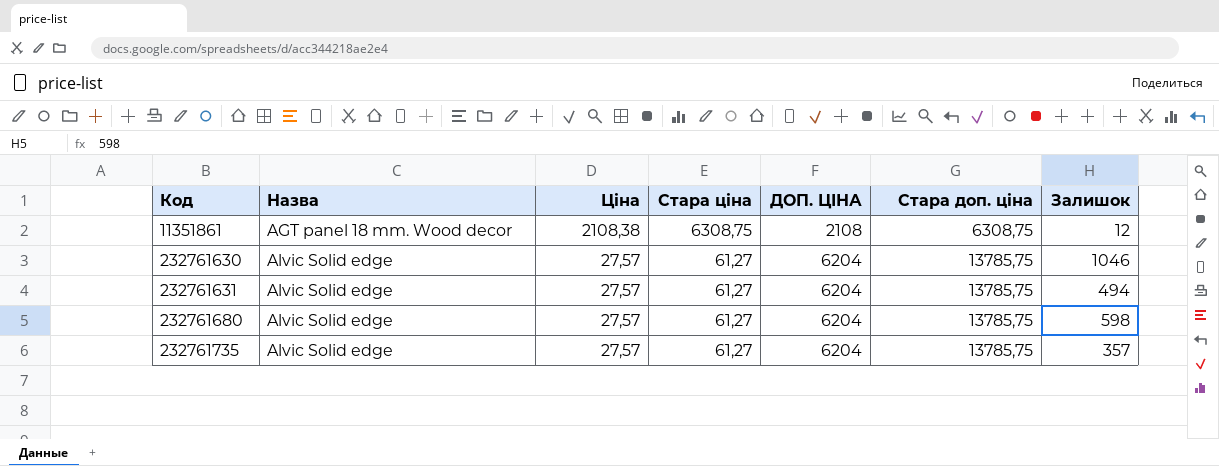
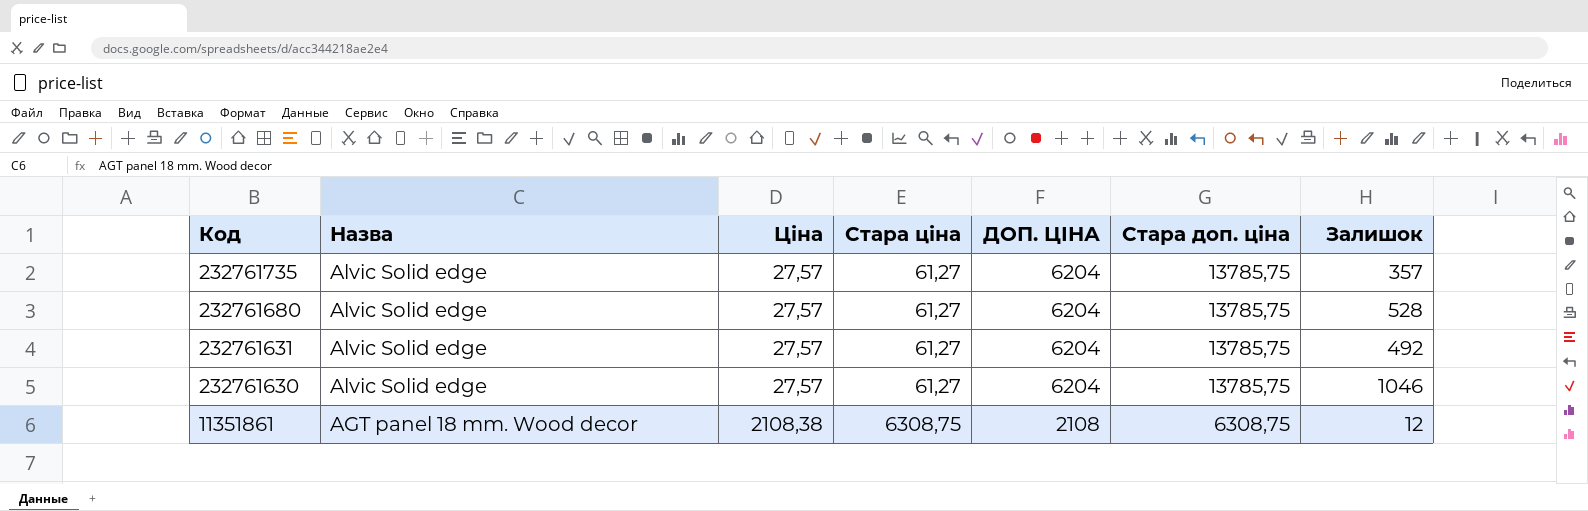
row order: Код ascending -> Код descending
232761680 | Залишок: 598 -> 528
232761631 | Залишок: 494 -> 492

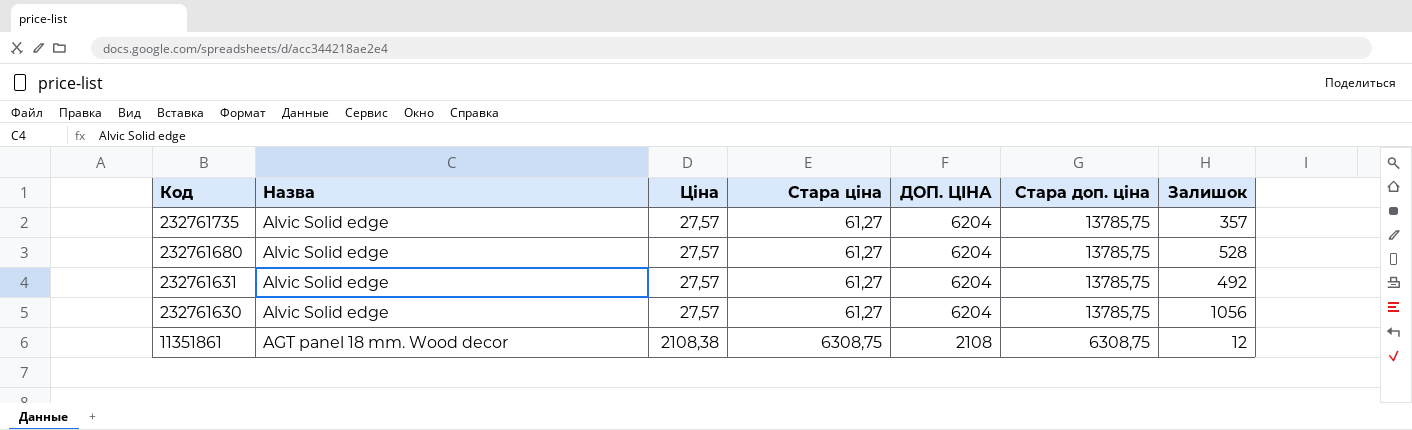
232761630 | Залишок: 1046 -> 1056

